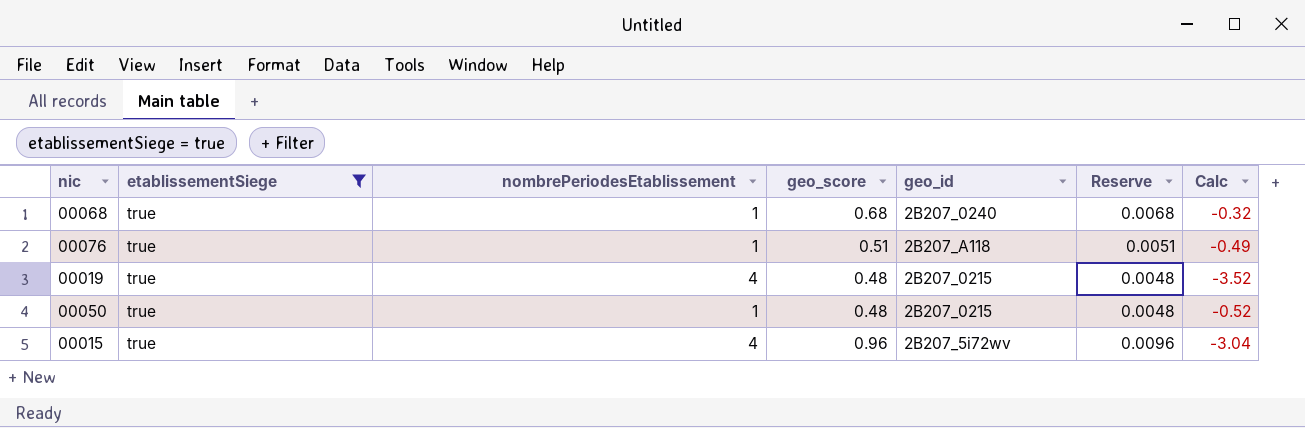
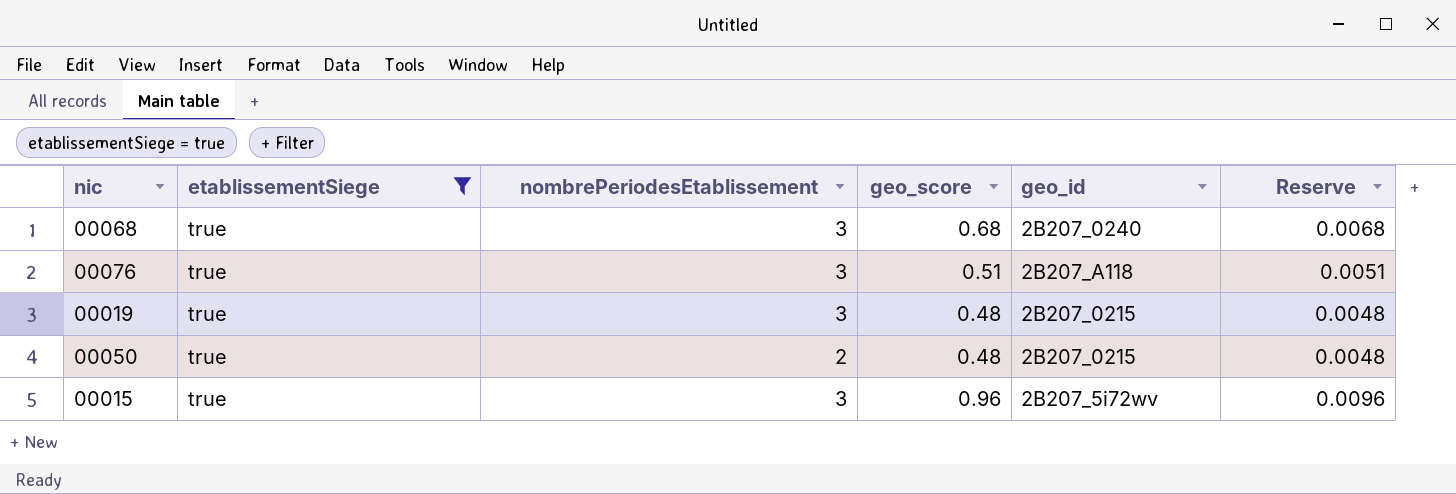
column Calc | formula: [geo_score] - [nombrePeriodesEtablissement] -> none
00068 | nombrePeriodesEtablissement: 1 -> 3
00076 | nombrePeriodesEtablissement: 1 -> 3
00019 | nombrePeriodesEtablissement: 4 -> 3
00050 | nombrePeriodesEtablissement: 1 -> 2
00015 | nombrePeriodesEtablissement: 4 -> 3

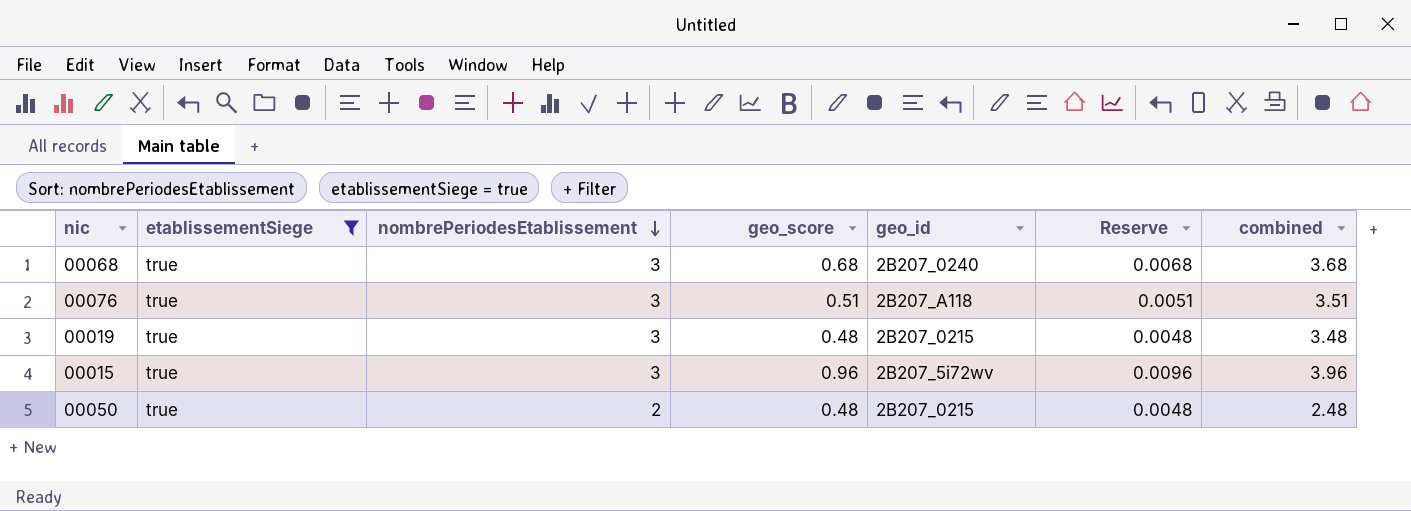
row order: none -> nombrePeriodesEtablissement descending
column combined | formula: none -> [nombrePeriodesEtablissement] + [geo_score]

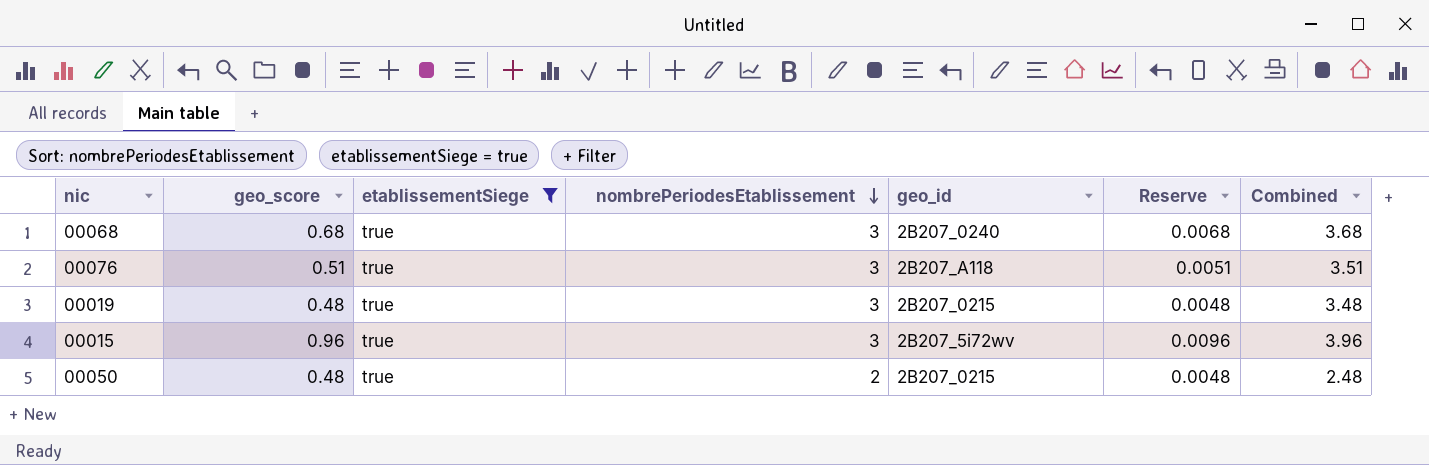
column geo_score | position: 4 -> 2
column name: combined -> Combined

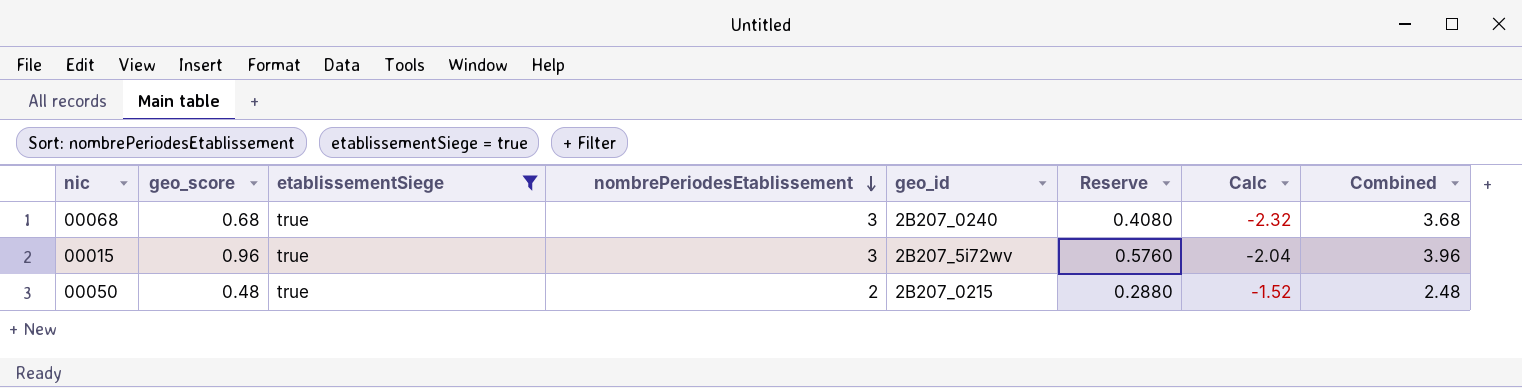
column Reserve | formula: [geo_score] * 0.01 -> [geo_score] * 0.6
column Calc | formula: none -> [geo_score] - [nombrePeriodesEtablissement]
row 00076: 0.51 | true | 3 | 2B207_A118 | 0.0051 | 3.51 -> none
row 00019: 0.48 | true | 3 | 2B207_0215 | 0.0048 | 3.48 -> none

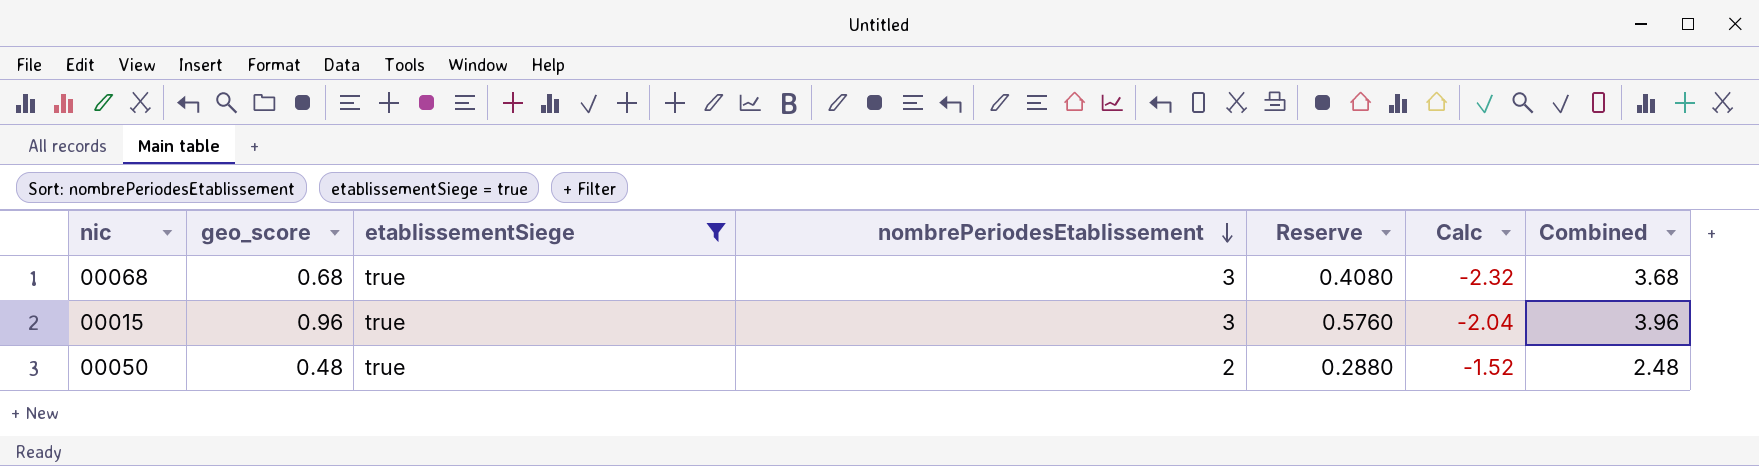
column geo_id | position: 5 -> none

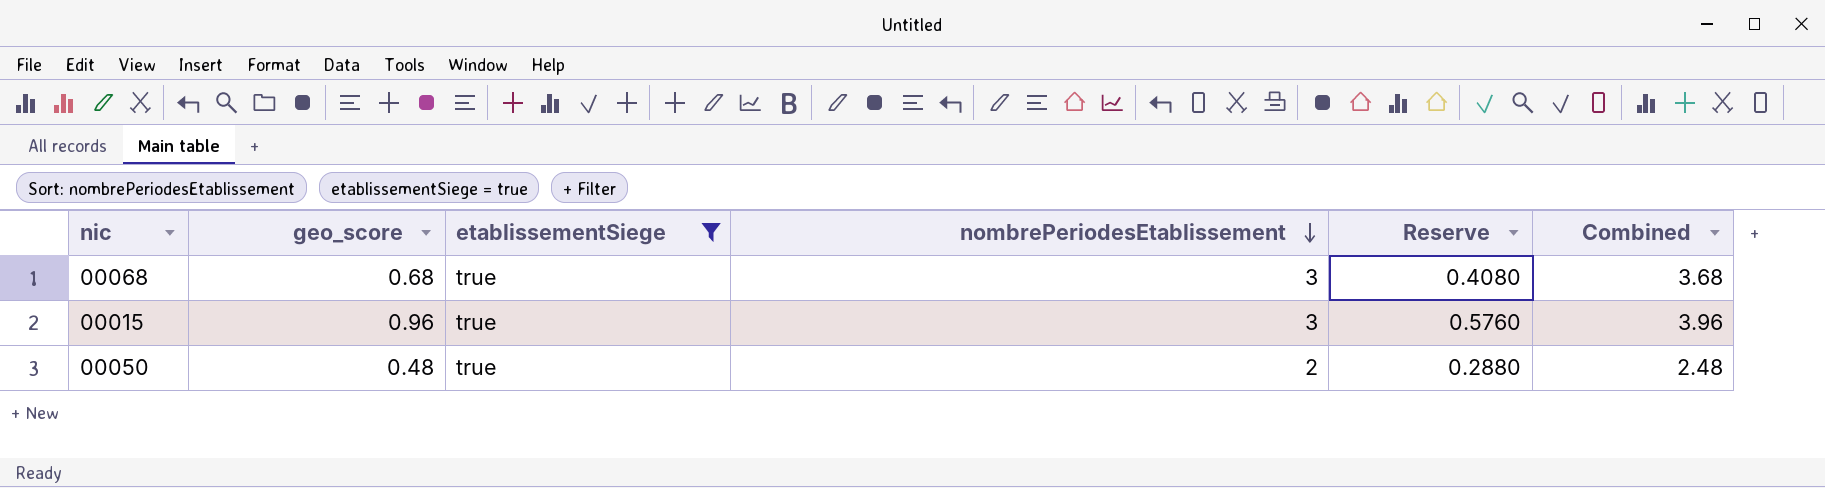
column Calc | formula: [geo_score] - [nombrePeriodesEtablissement] -> none

